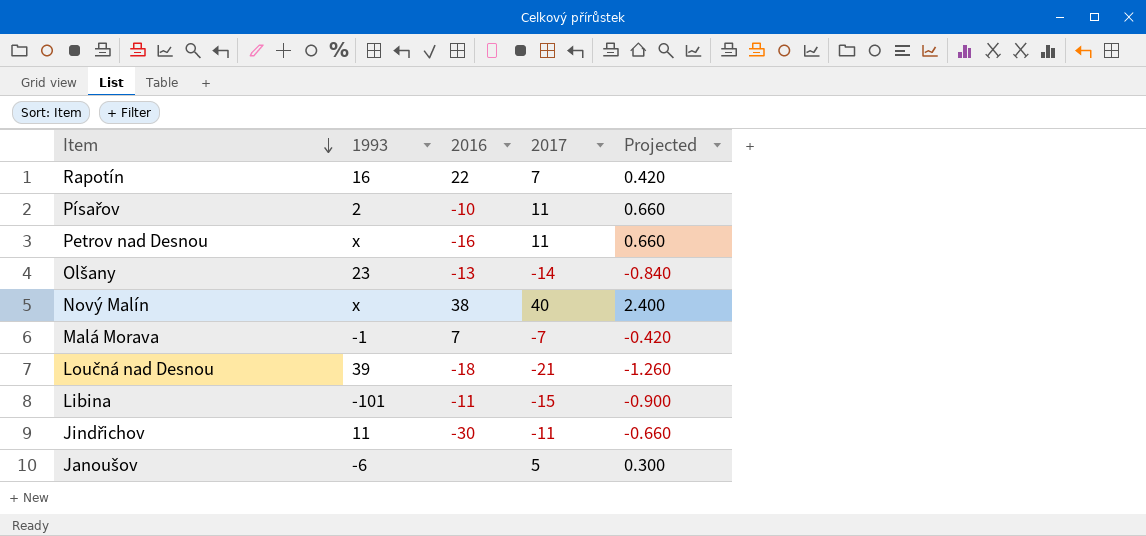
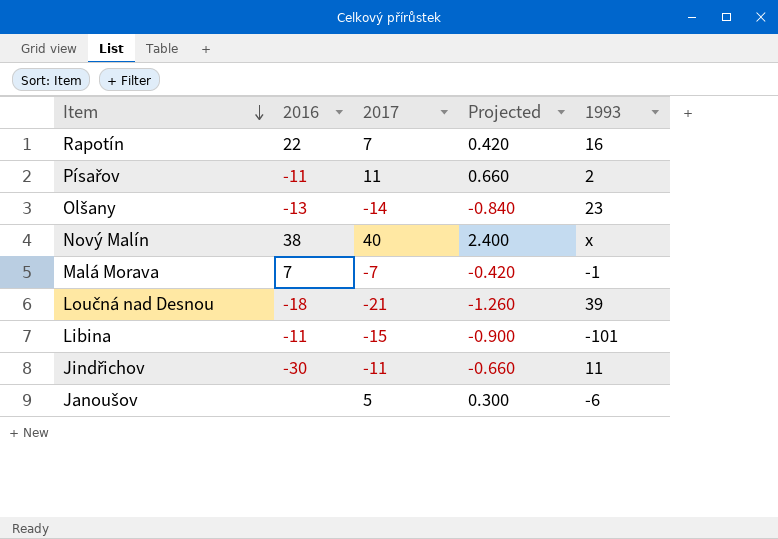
column 1993 | position: 2 -> 5
row Petrov nad Desnou: x | -16 | 11 | 0.660 -> none
Písařov | 2016: -10 -> -11

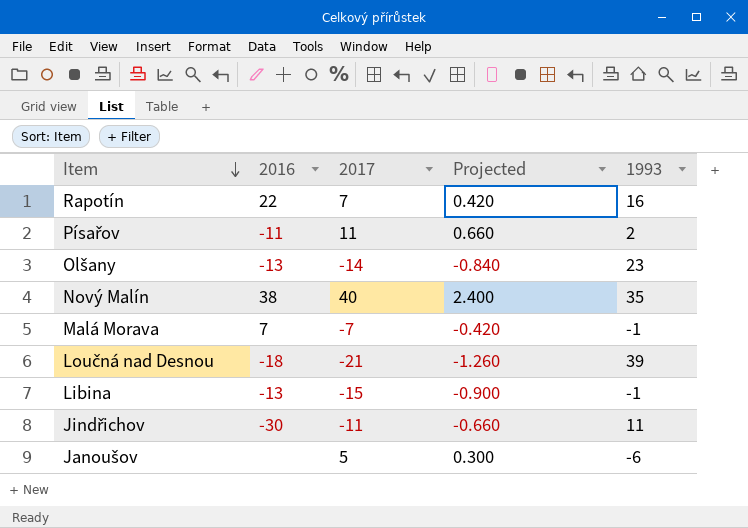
Nový Malín | 1993: x -> 35
Libina | 2016: -11 -> -13
Libina | 1993: -101 -> -1

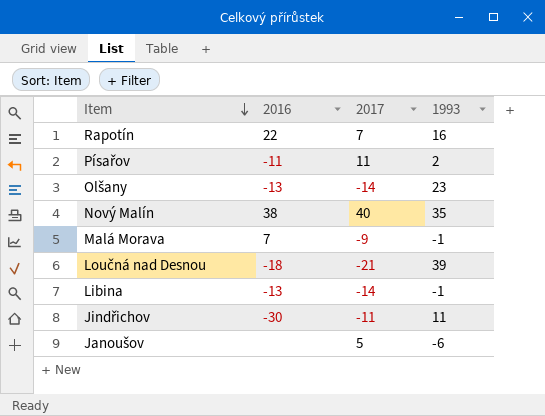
column Projected | formula: [2017] * 0.06 -> none
Malá Morava | 2017: -7 -> -9
Libina | 2017: -15 -> -14

